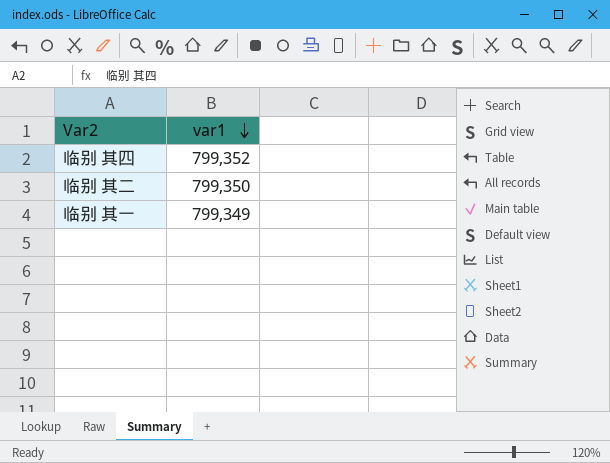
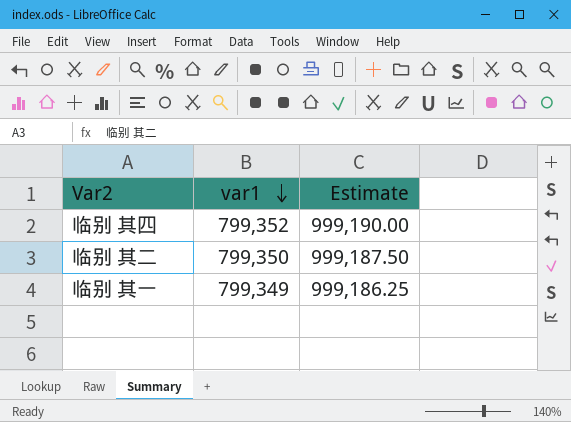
column Estimate | formula: none -> [var1] * 1.25

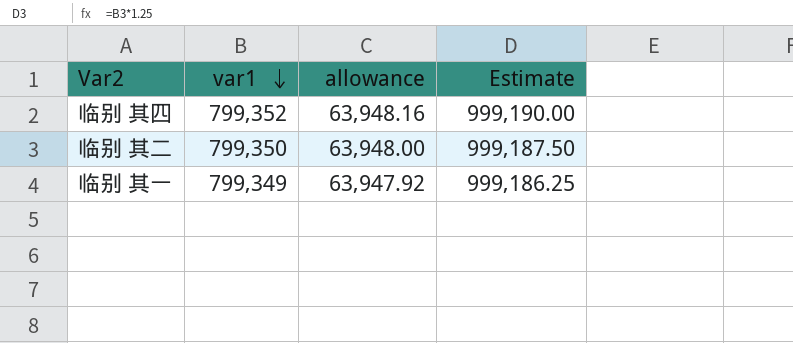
column allowance | formula: none -> [var1] * 0.08

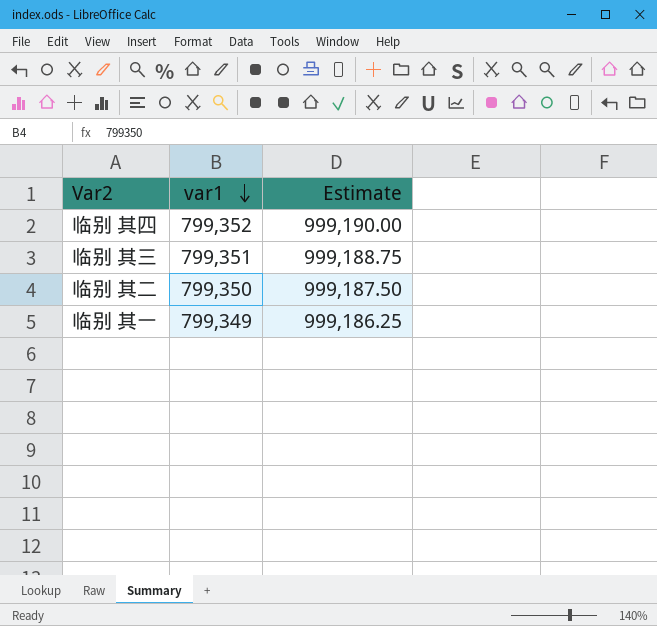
column allowance | formula: [var1] * 0.08 -> none
row 临别 其三: none -> 799,351 | 999,188.75

